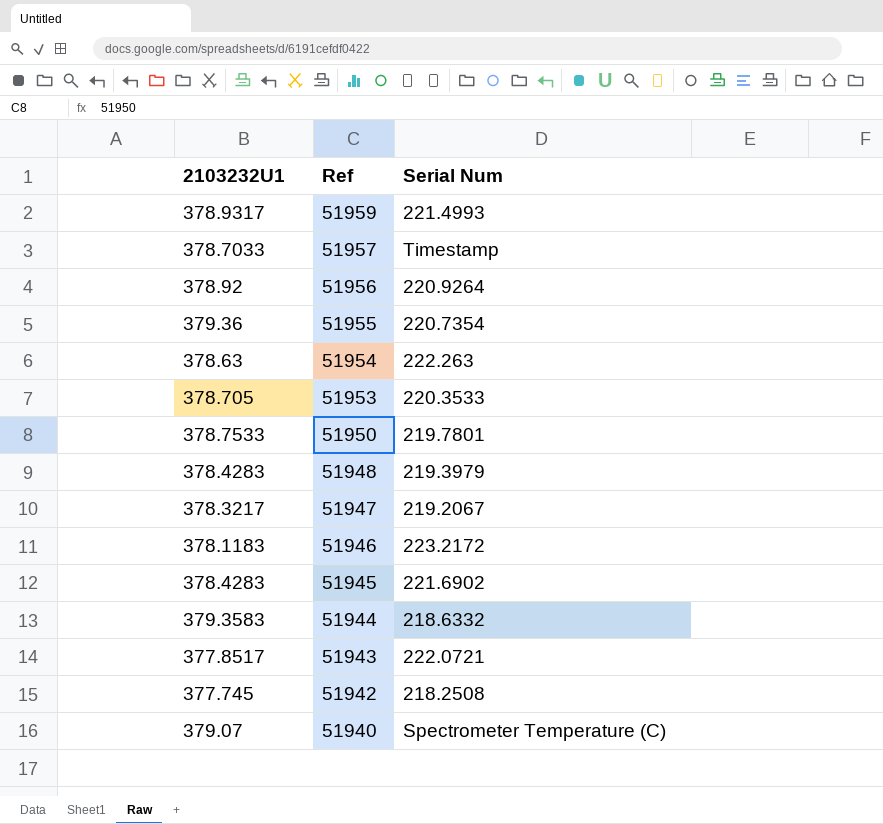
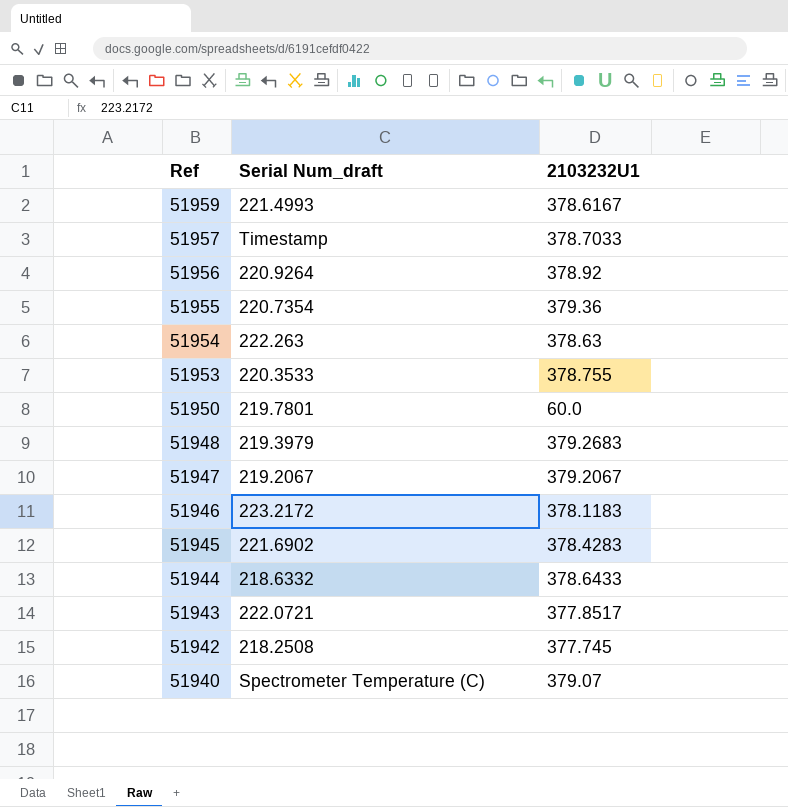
column name: Serial Num -> Serial Num_draft
column 2103232U1 | position: 1 -> 3
51959 | 2103232U1: 378.9317 -> 378.6167
51953 | 2103232U1: 378.705 -> 378.755
51950 | 2103232U1: 378.7533 -> 60.0
51948 | 2103232U1: 378.4283 -> 379.2683
51947 | 2103232U1: 378.3217 -> 379.2067
51944 | 2103232U1: 379.3583 -> 378.6433

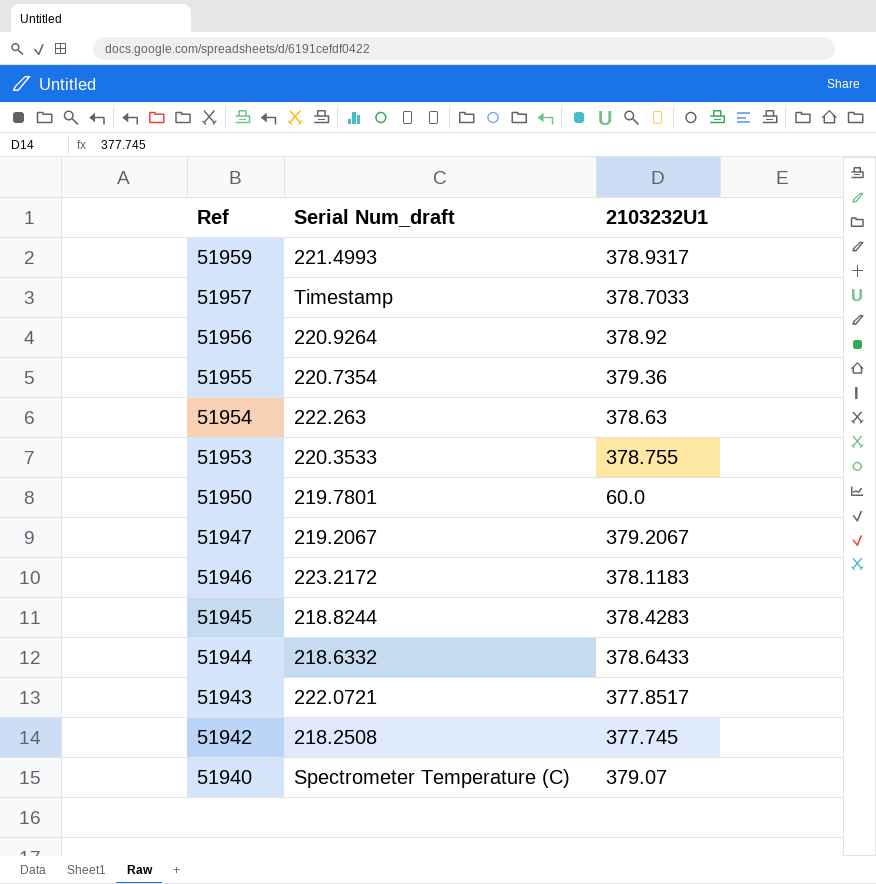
row 51948: 219.3979 | 379.2683 -> none
51959 | 2103232U1: 378.6167 -> 378.9317
51945 | Serial Num_draft: 221.6902 -> 218.8244

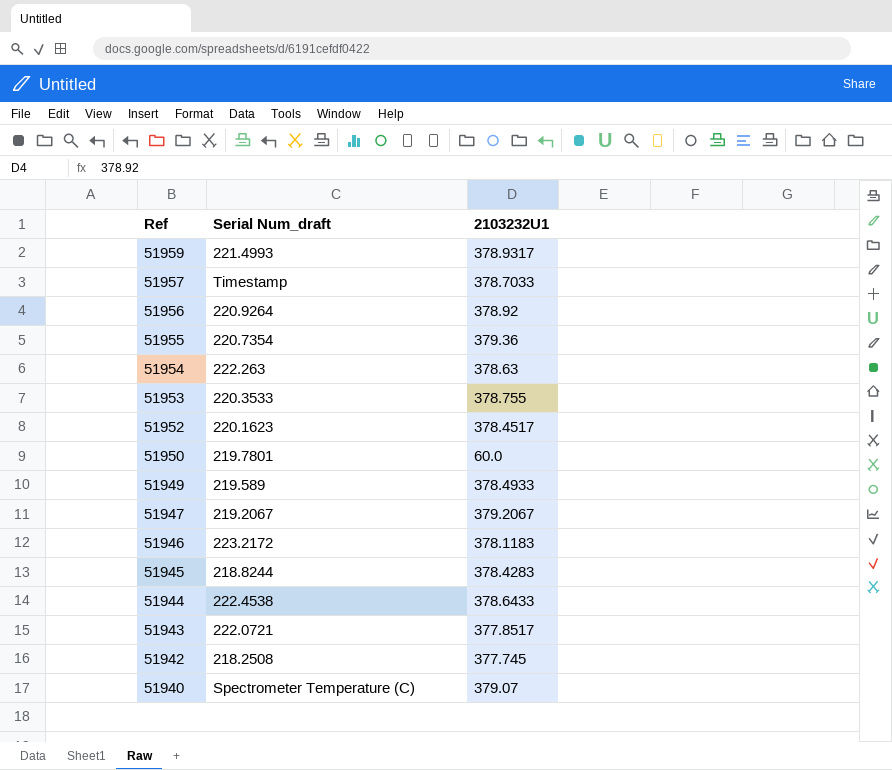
row 51952: none -> 220.1623 | 378.4517
row 51949: none -> 219.589 | 378.4933
51944 | Serial Num_draft: 218.6332 -> 222.4538

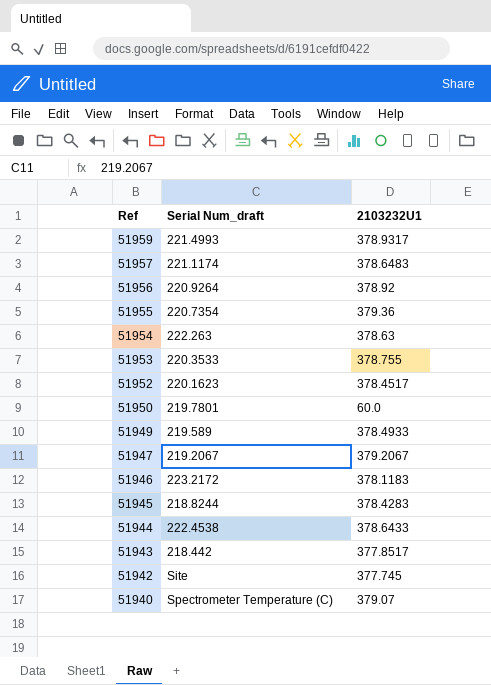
51957 | Serial Num_draft: Timestamp -> 221.1174
51957 | 2103232U1: 378.7033 -> 378.6483
51943 | Serial Num_draft: 222.0721 -> 218.442
51942 | Serial Num_draft: 218.2508 -> Site

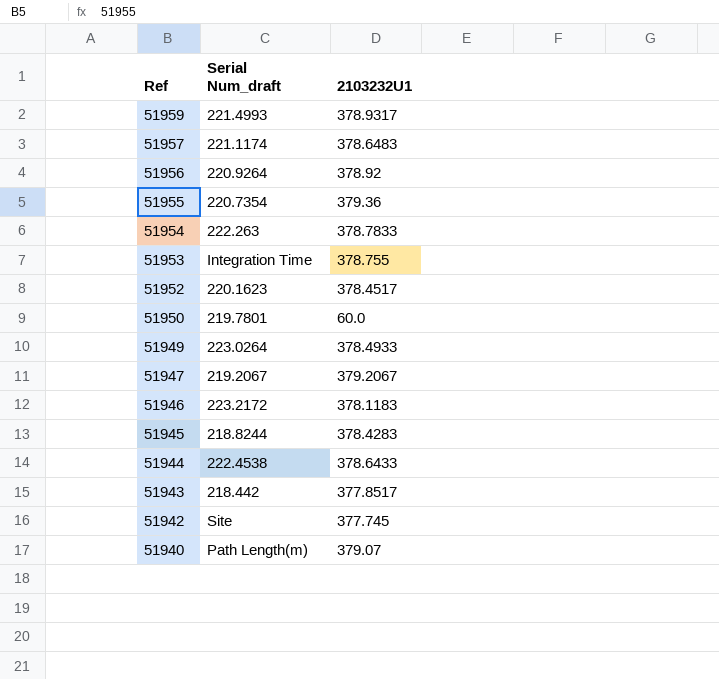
51954 | 2103232U1: 378.63 -> 378.7833
51953 | Serial Num_draft: 220.3533 -> Integration Time
51949 | Serial Num_draft: 219.589 -> 223.0264
51940 | Serial Num_draft: Spectrometer Temperature (C) -> Path Length(m)

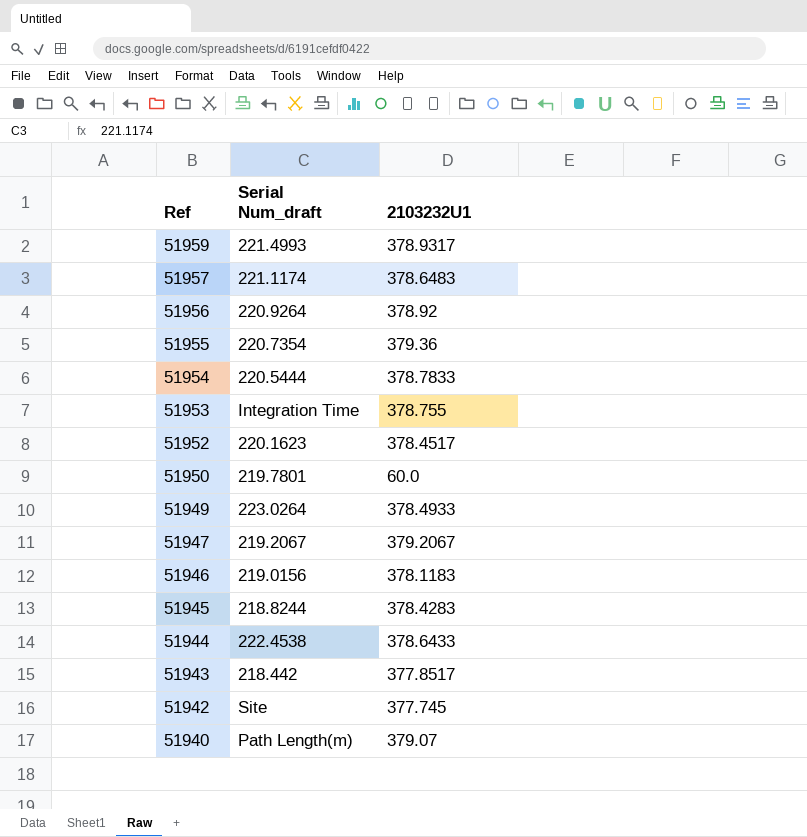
51954 | Serial Num_draft: 222.263 -> 220.5444
51946 | Serial Num_draft: 223.2172 -> 219.0156

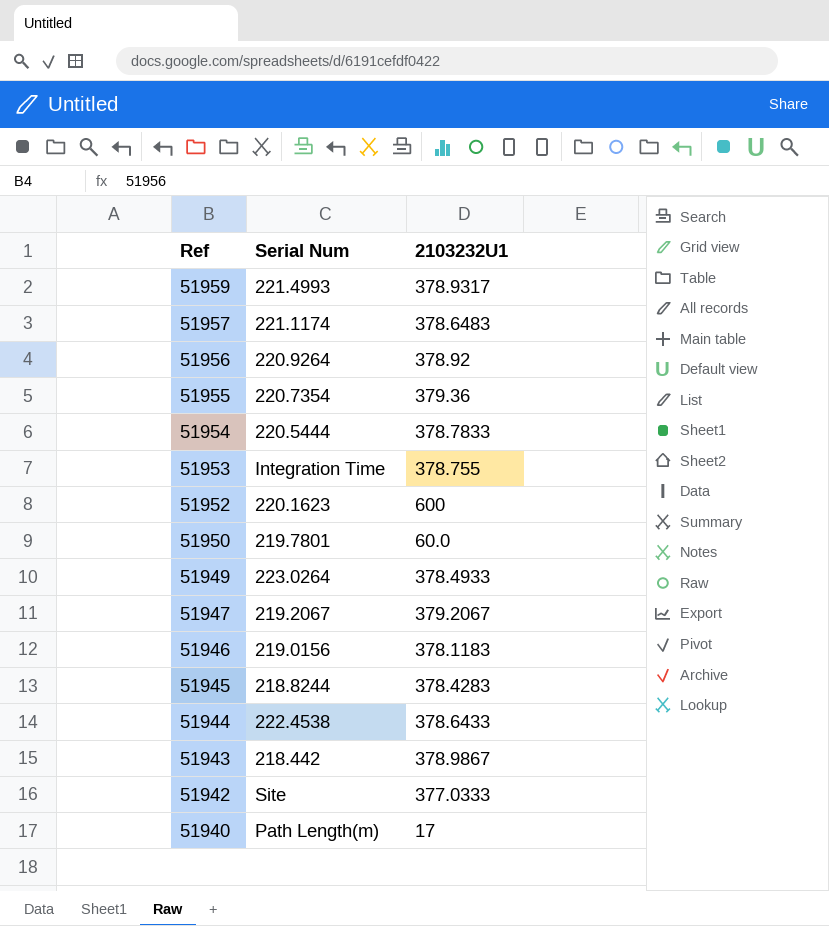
column name: Serial Num_draft -> Serial Num
51952 | 2103232U1: 378.4517 -> 600
51943 | 2103232U1: 377.8517 -> 378.9867
51942 | 2103232U1: 377.745 -> 377.0333
51940 | 2103232U1: 379.07 -> 17

